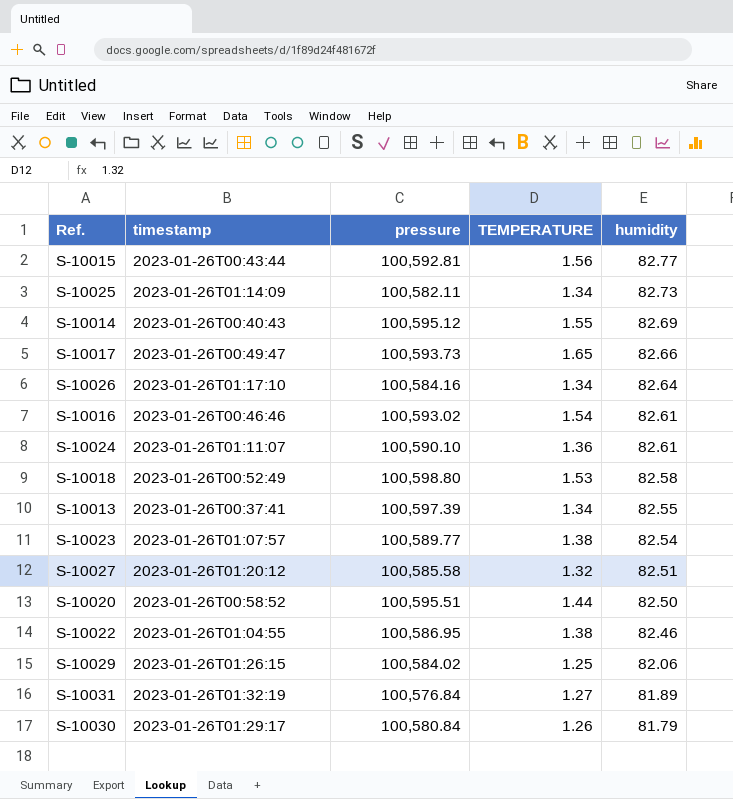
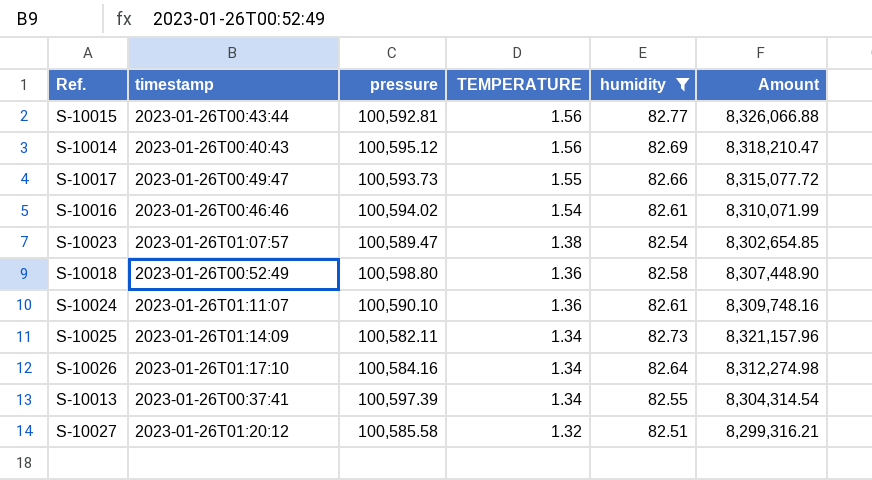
filter: none -> humidity >= 82.51
row order: humidity descending -> TEMPERATURE descending
column Amount | formula: none -> [pressure] * [humidity]
S-10014 | TEMPERATURE: 1.55 -> 1.56
S-10017 | TEMPERATURE: 1.65 -> 1.55
S-10016 | pressure: 100,593.02 -> 100,594.02
S-10023 | pressure: 100,589.77 -> 100,589.47
S-10018 | TEMPERATURE: 1.53 -> 1.36

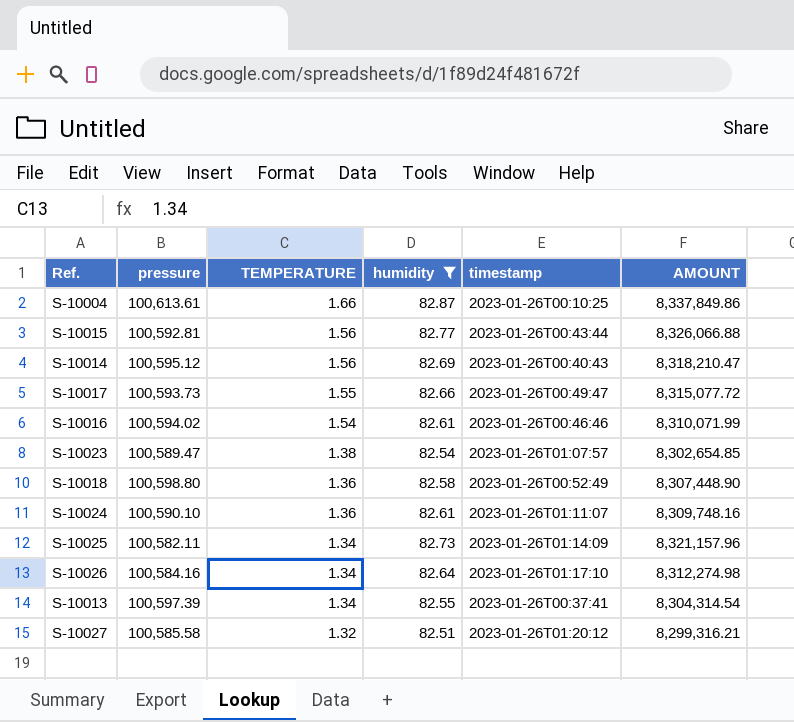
column timestamp | position: 2 -> 5
column name: Amount -> AMOUNT
row S-10004: none -> 100,613.61 | 1.66 | 82.87 | 2023-01-26T00:10:25 | 8,337,849.86

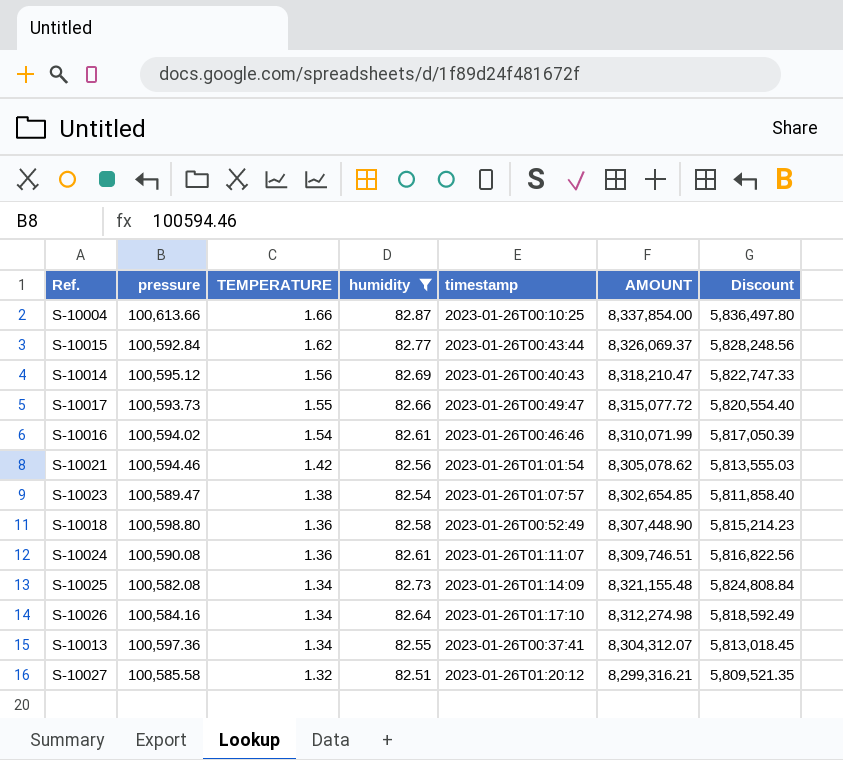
column Discount | formula: none -> [AMOUNT] * 0.7
S-10004 | pressure: 100,613.61 -> 100,613.66
S-10004 | AMOUNT: 8,337,849.86 -> 8,337,854.00
S-10015 | pressure: 100,592.81 -> 100,592.84
S-10015 | TEMPERATURE: 1.56 -> 1.62
S-10015 | AMOUNT: 8,326,066.88 -> 8,326,069.37
row S-10021: none -> 100,594.46 | 1.42 | 82.56 | 2023-01-26T01:01:54 | 8,305,078.62 | 5,813,555.03
S-10024 | pressure: 100,590.10 -> 100,590.08
S-10024 | AMOUNT: 8,309,748.16 -> 8,309,746.51
S-10025 | pressure: 100,582.11 -> 100,582.08
S-10025 | AMOUNT: 8,321,157.96 -> 8,321,155.48
S-10013 | pressure: 100,597.39 -> 100,597.36
S-10013 | AMOUNT: 8,304,314.54 -> 8,304,312.07

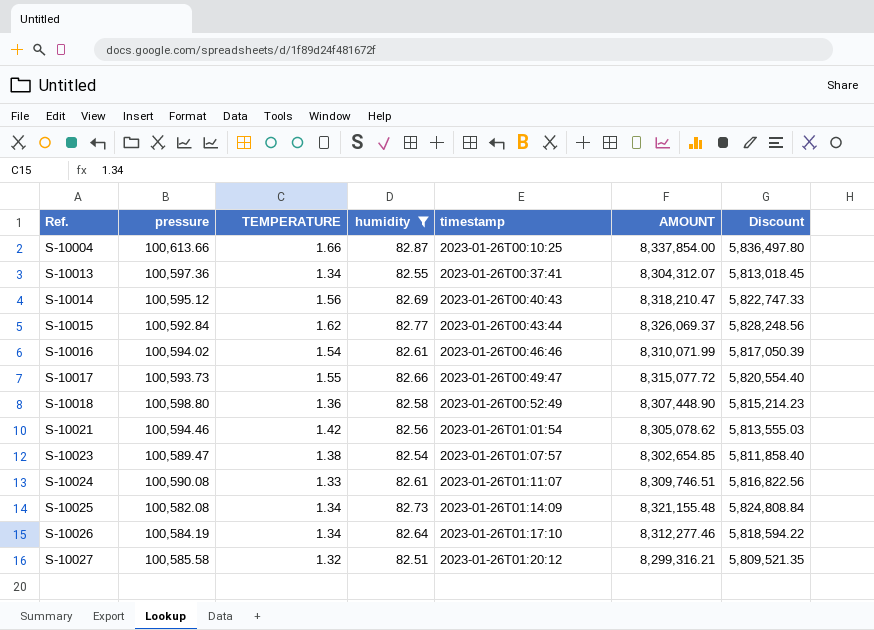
row order: TEMPERATURE descending -> Ref. ascending
S-10024 | TEMPERATURE: 1.36 -> 1.33
S-10026 | pressure: 100,584.16 -> 100,584.19
S-10026 | AMOUNT: 8,312,274.98 -> 8,312,277.46
S-10026 | Discount: 5,818,592.49 -> 5,818,594.22

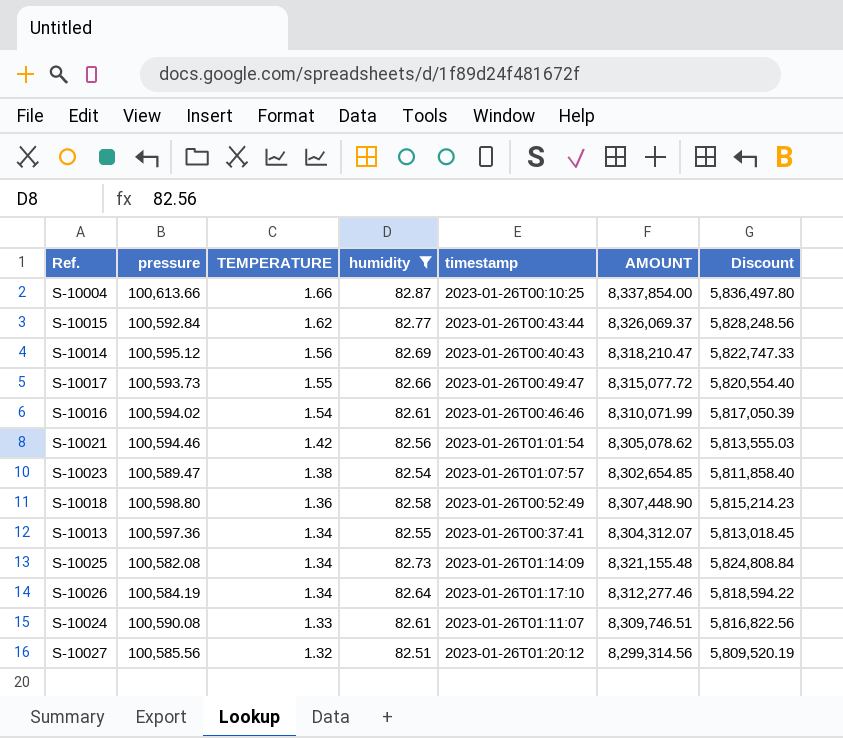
row order: Ref. ascending -> TEMPERATURE descending
S-10027 | pressure: 100,585.58 -> 100,585.56
S-10027 | AMOUNT: 8,299,316.21 -> 8,299,314.56
S-10027 | Discount: 5,809,521.35 -> 5,809,520.19

